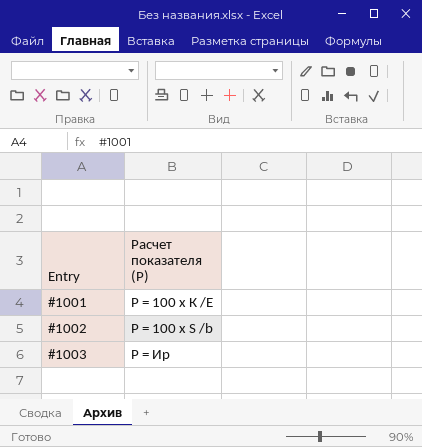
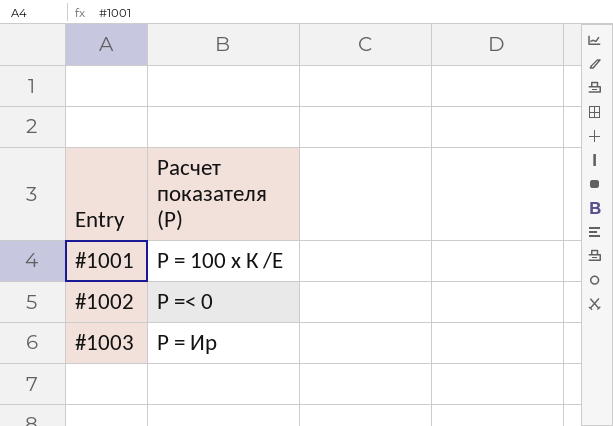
#1002 | Расчет показателя (Р): Р = 100 х S /b -> Р =< 0

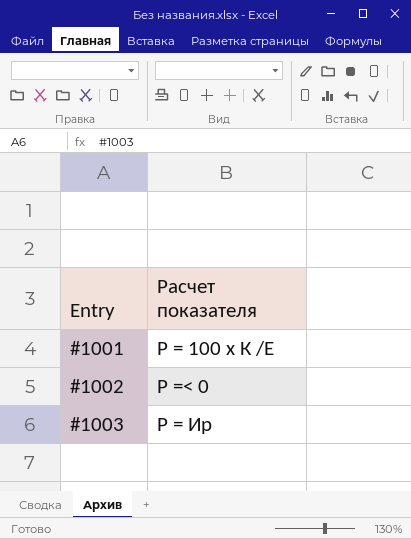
column name: Расчет показателя (Р) -> Расчет показателя

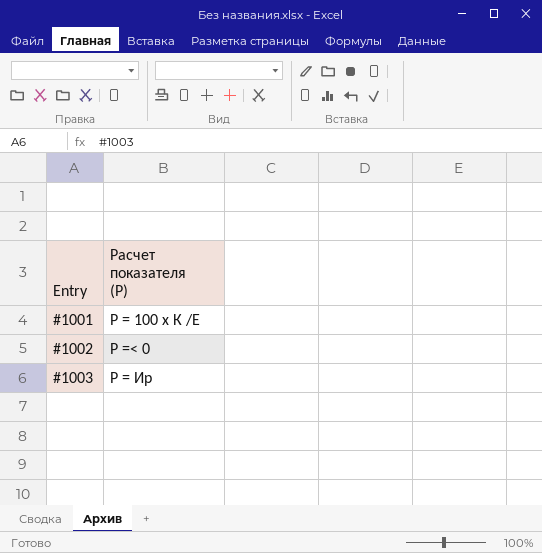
column name: Расчет показателя -> Расчет показателя (Р)

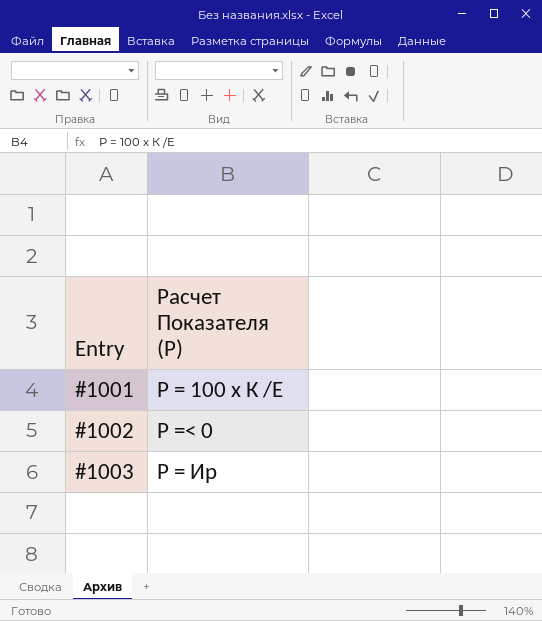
column name: Расчет показателя (Р) -> Расчет Показателя (Р)

